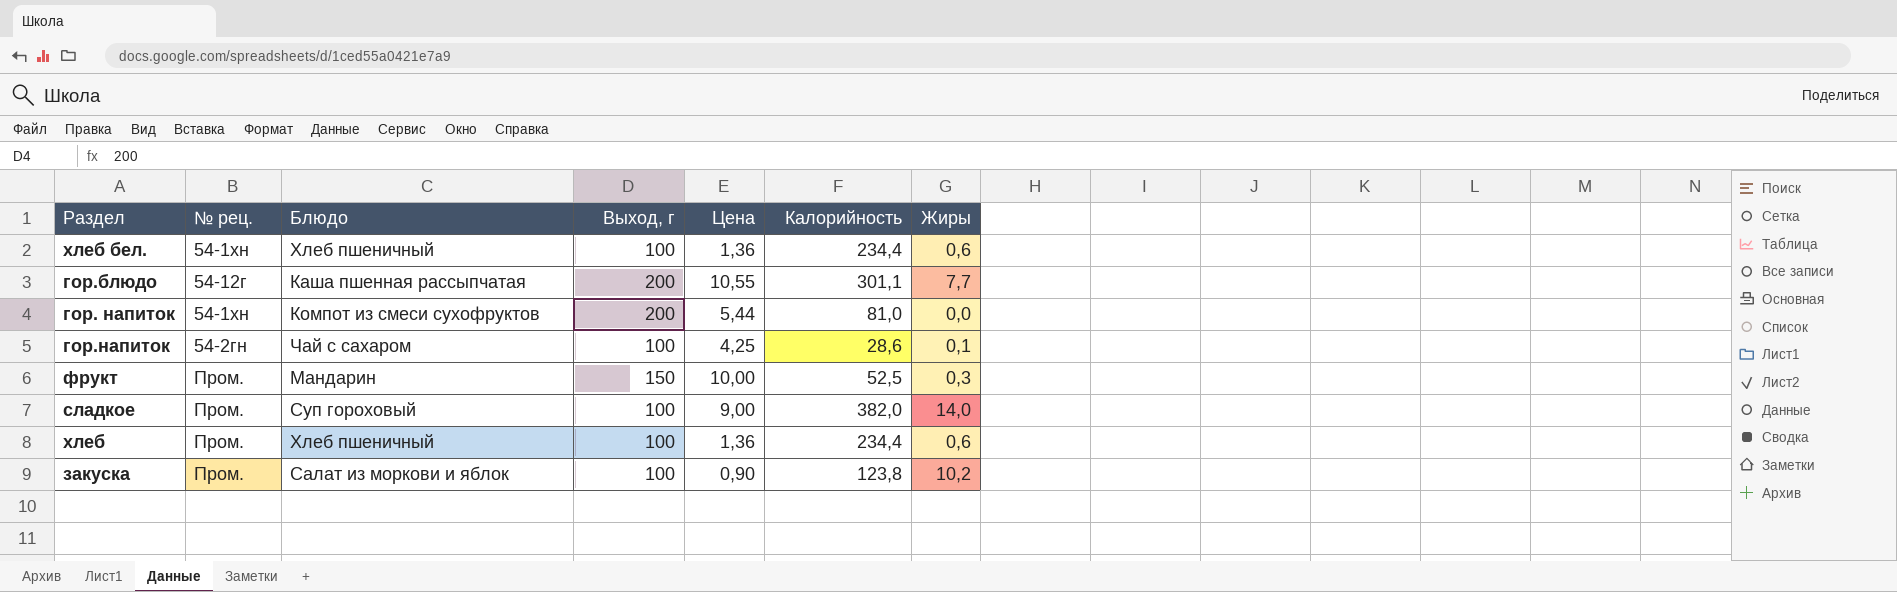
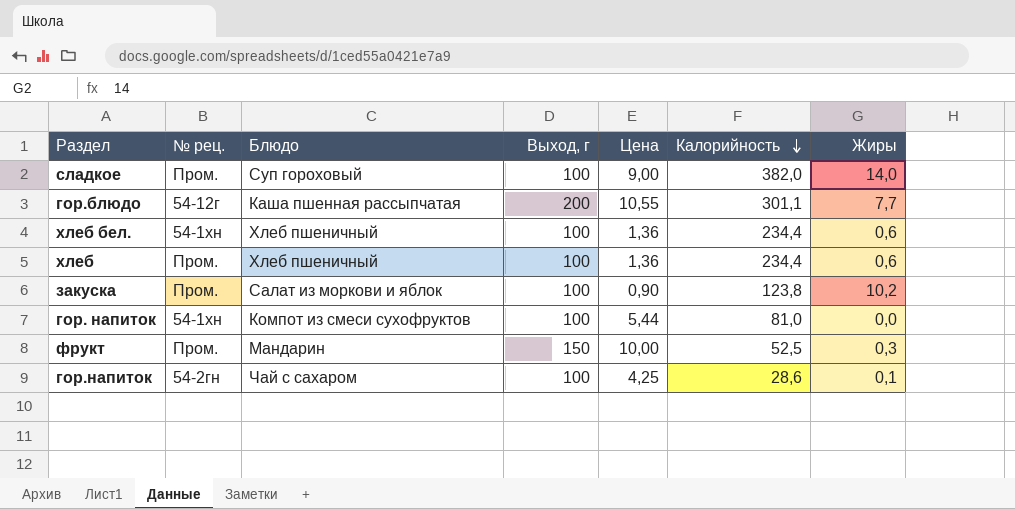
row order: none -> Калорийность descending
гор. напиток | Выход, г: 200 -> 100

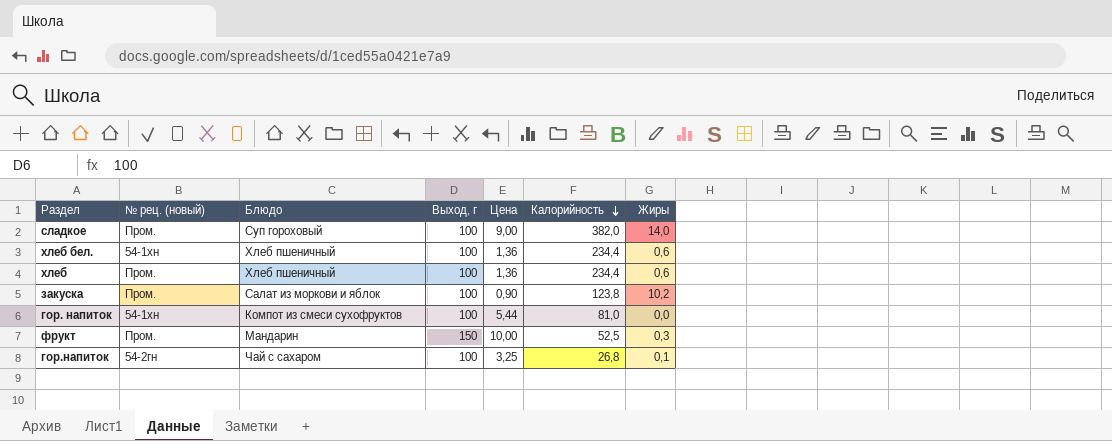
column name: № рец. -> № рец. (новый)
row гор.блюдо: 54-12г | Каша пшенная рассыпчатая | 200 | 10,55 | 301,1 | 7,7 -> none
гор.напиток | Цена: 4,25 -> 3,25
гор.напиток | Калорийность: 28,6 -> 26,8

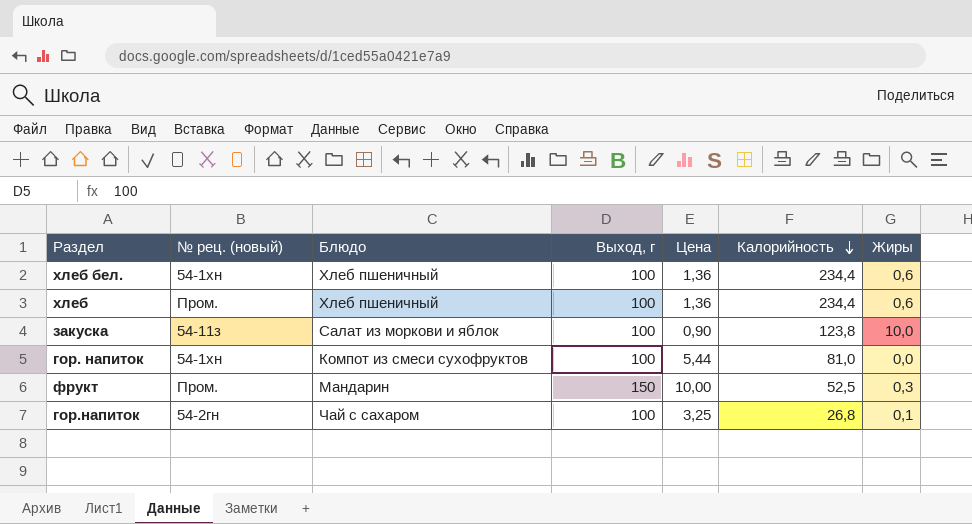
row сладкое: Пром. | Суп гороховый | 100 | 9,00 | 382,0 | 14,0 -> none
закуска | № рец. (новый): Пром. -> 54-11з
закуска | Жиры: 10,2 -> 10,0

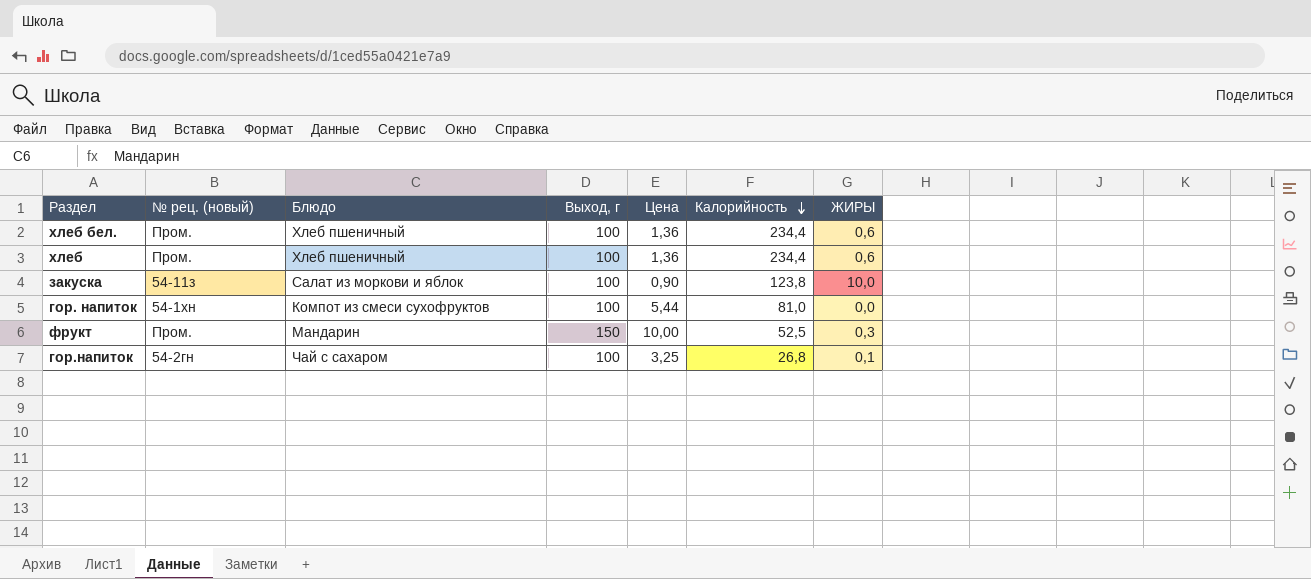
column name: Жиры -> ЖИРЫ
хлеб бел. | № рец. (новый): 54-1хн -> Пром.

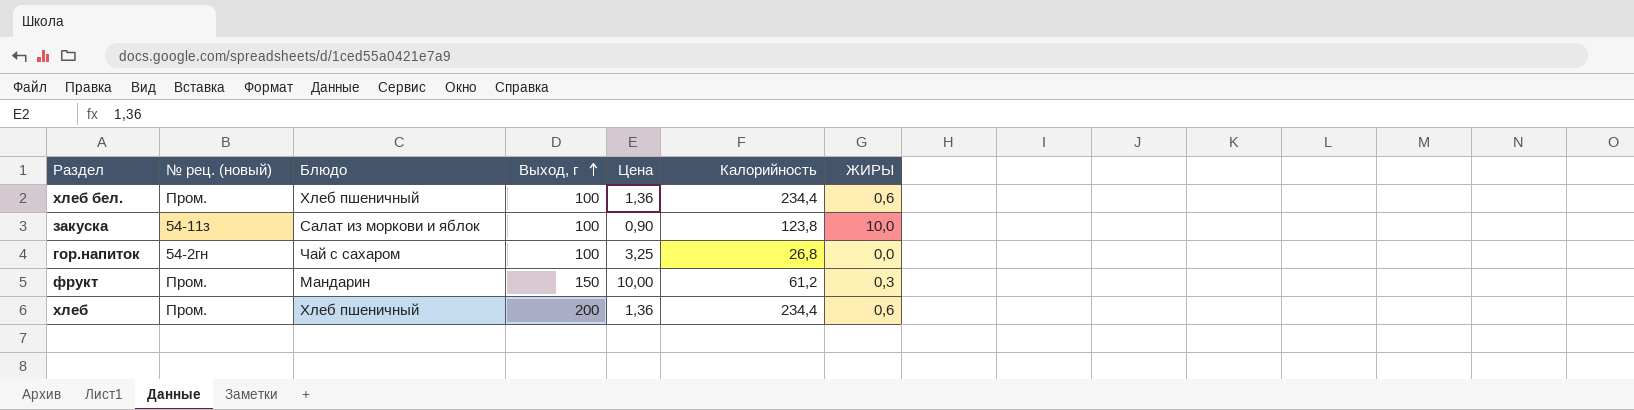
row order: Калорийность descending -> Выход, г ascending
row гор. напиток: 54-1хн | Компот из смеси сухофруктов | 100 | 5,44 | 81,0 | 0,0 -> none
гор.напиток | ЖИРЫ: 0,1 -> 0,0
фрукт | Калорийность: 52,5 -> 61,2
хлеб | Выход, г: 100 -> 200

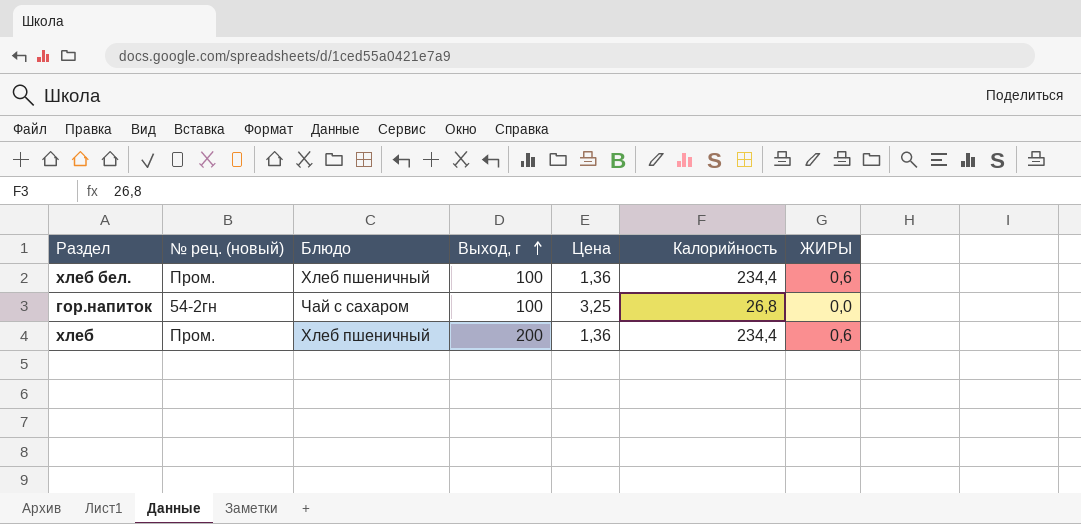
row закуска: 54-11з | Салат из моркови и яблок | 100 | 0,90 | 123,8 | 10,0 -> none
row фрукт: Пром. | Мандарин | 150 | 10,00 | 61,2 | 0,3 -> none

